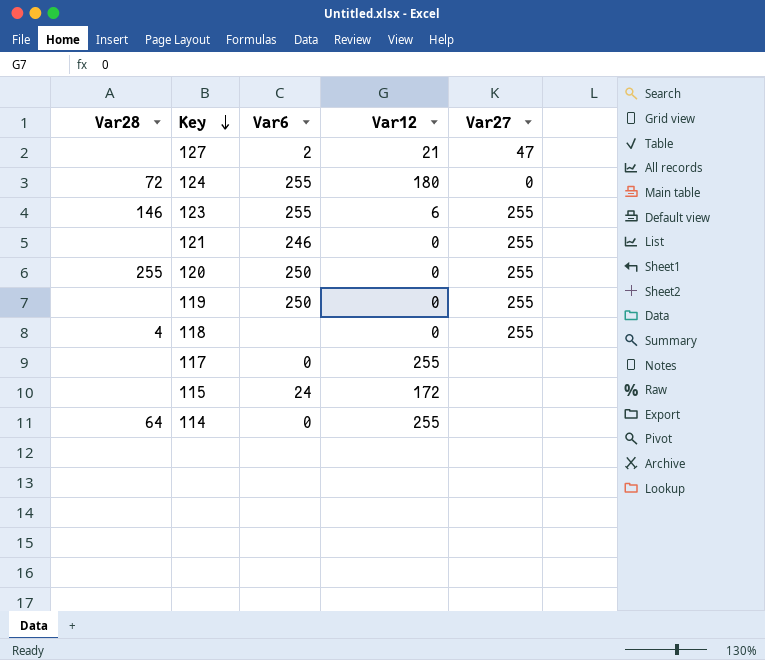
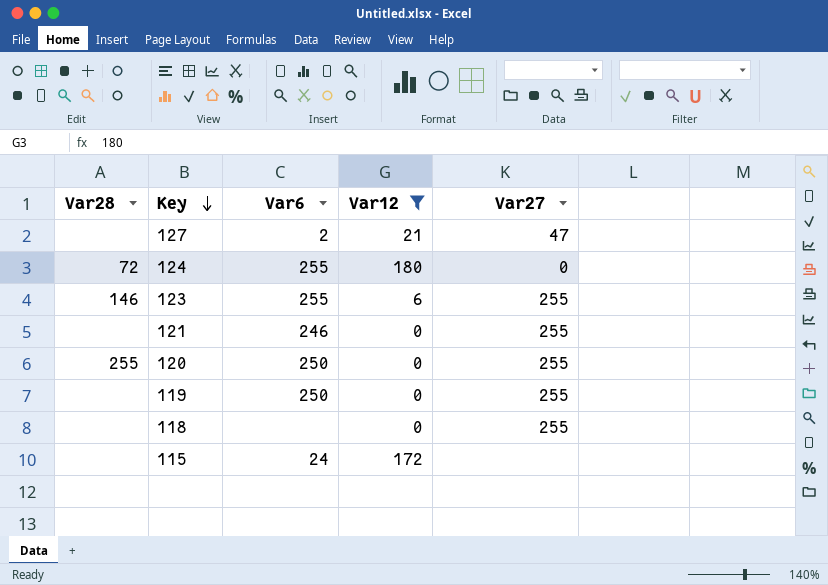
filter: none -> Var12 != 255
118 | Var28: 4 -> none

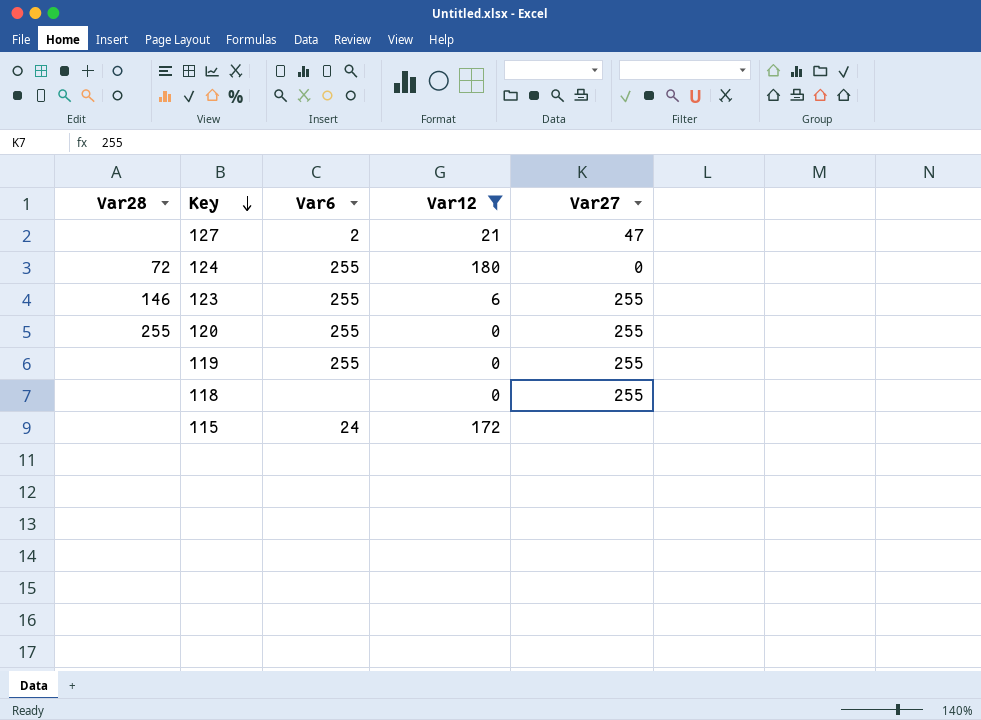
row 121: none | 246 | 0 | 255 -> none
120 | Var6: 250 -> 255
119 | Var6: 250 -> 255

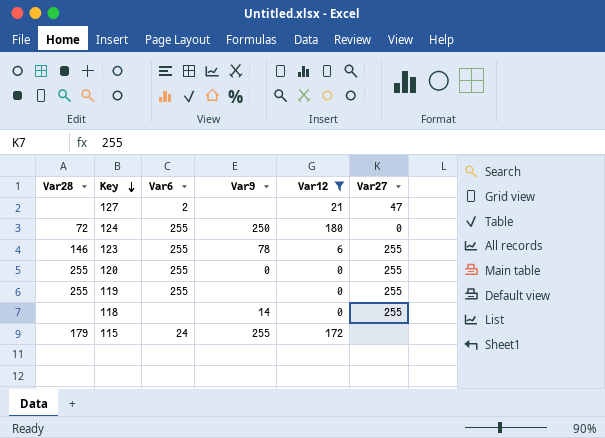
column Var9 | position: none -> 4
119 | Var28: none -> 255
115 | Var28: none -> 179

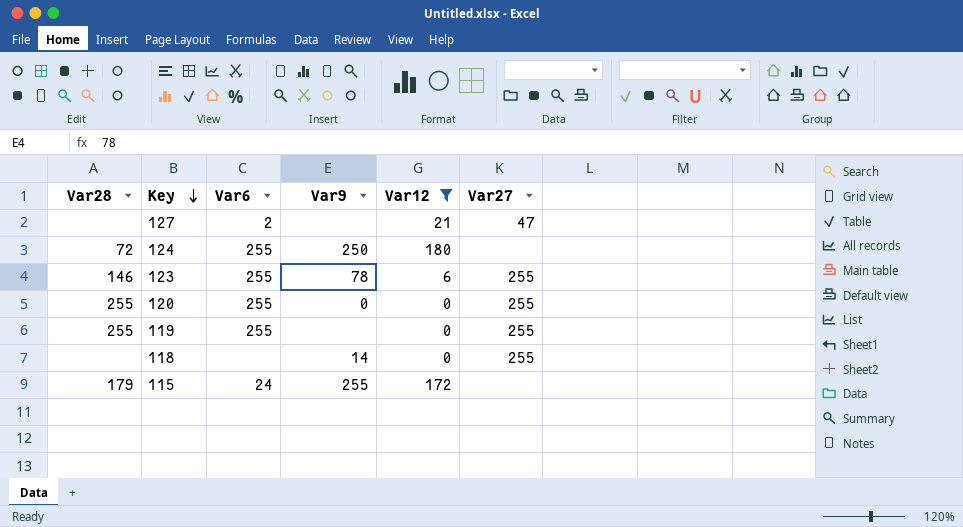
124 | Var27: 0 -> none

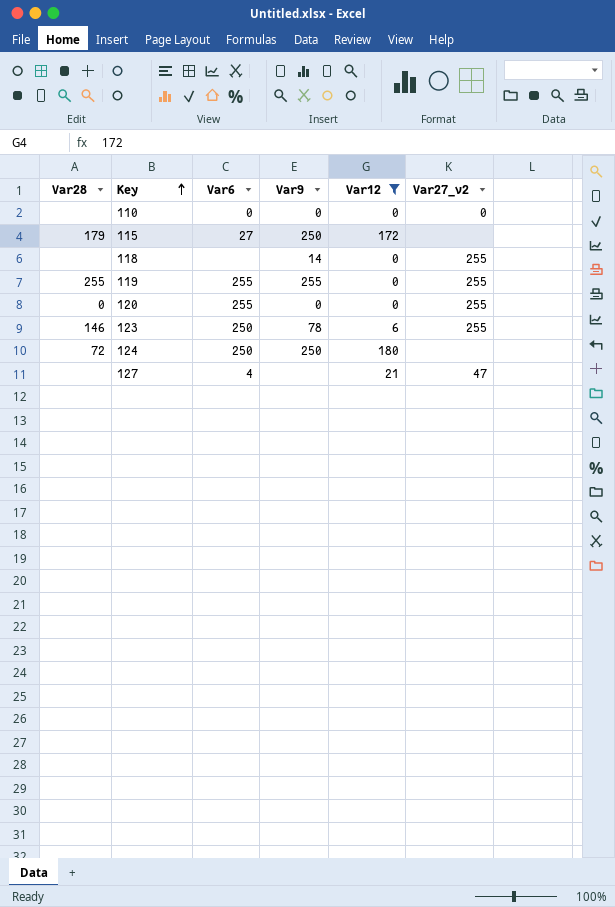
row order: Key descending -> Key ascending
column name: Var27 -> Var27_v2
row 110: none -> none | 0 | 0 | 0 | 0
115 | Var6: 24 -> 27
115 | Var9: 255 -> 250
119 | Var9: none -> 255
120 | Var28: 255 -> 0
123 | Var6: 255 -> 250
124 | Var6: 255 -> 250
127 | Var6: 2 -> 4

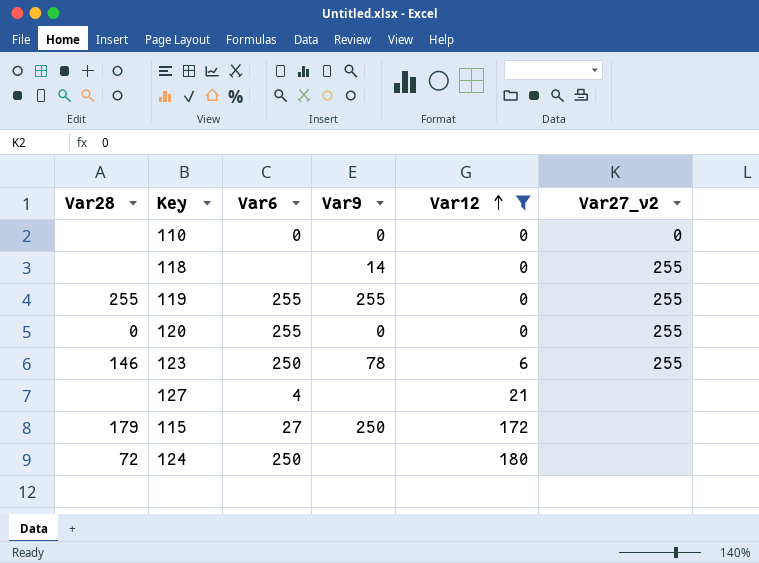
row order: Key ascending -> Var12 ascending
127 | Var27_v2: 47 -> none
124 | Var9: 250 -> none

